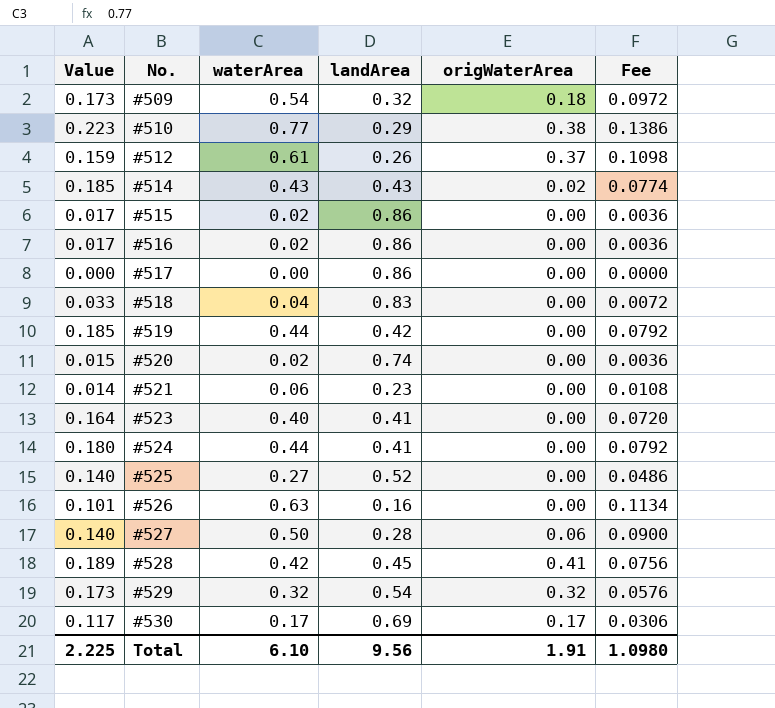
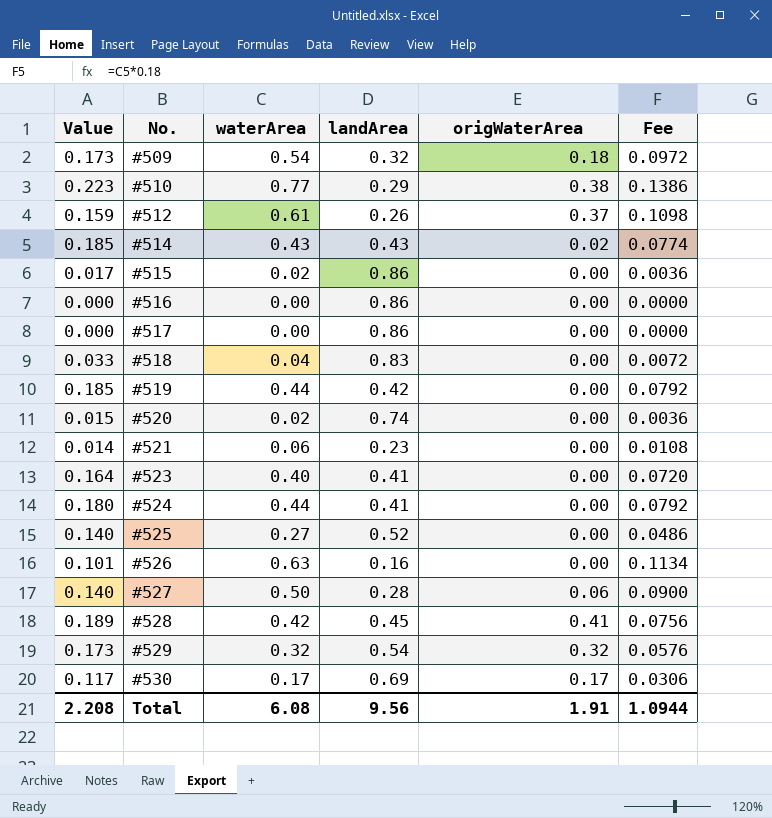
#516 | Value: 0.017 -> 0.000
#516 | waterArea: 0.02 -> 0.00
#516 | Fee: 0.0036 -> 0.0000
Total | Value: 2.225 -> 2.208
Total | waterArea: 6.10 -> 6.08
Total | Fee: 1.0980 -> 1.0944

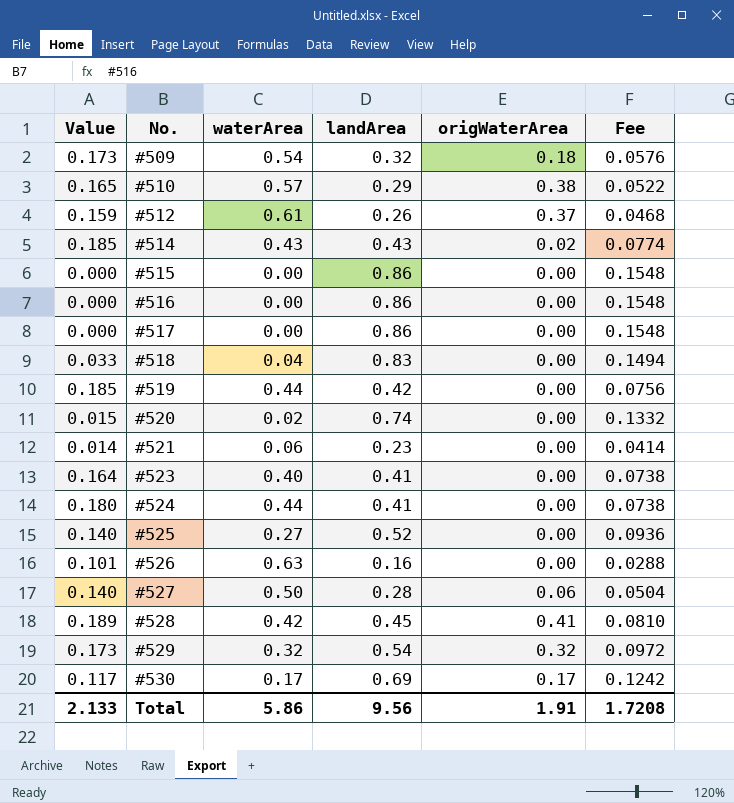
column Fee | formula: [waterArea] * 0.18 -> [landArea] * 0.18
#510 | Value: 0.223 -> 0.165
#510 | waterArea: 0.77 -> 0.57
#515 | Value: 0.017 -> 0.000
#515 | waterArea: 0.02 -> 0.00
Total | Value: 2.208 -> 2.133
Total | waterArea: 6.08 -> 5.86
Total | Fee: 1.0944 -> 1.7208

